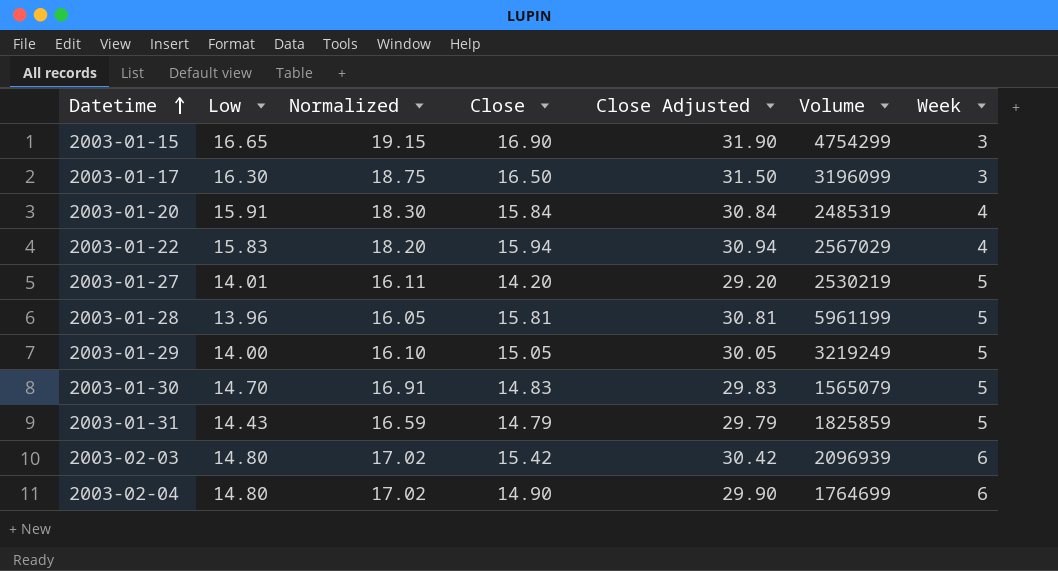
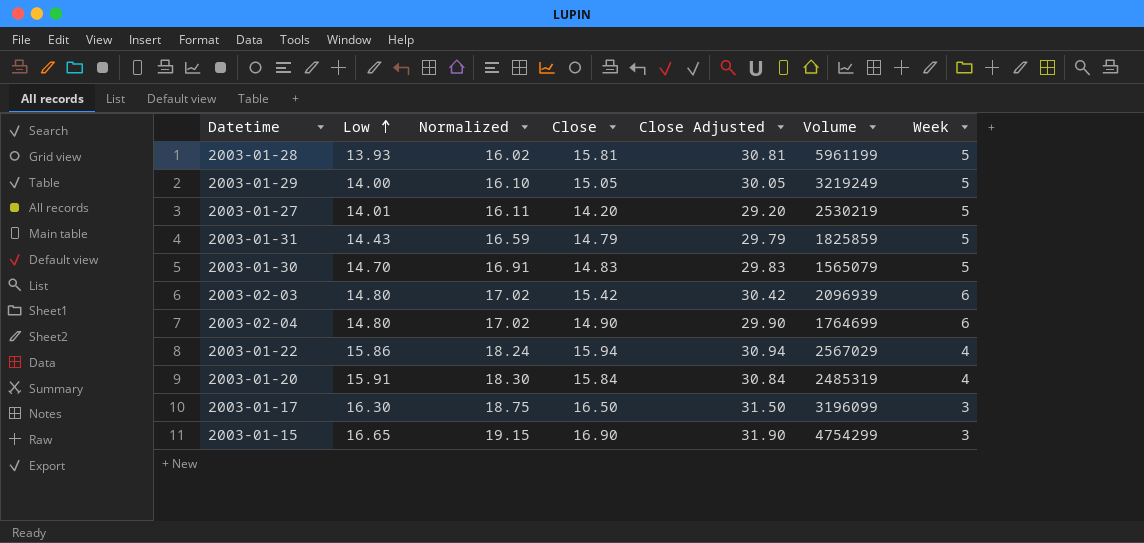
row order: Datetime ascending -> Low ascending
2003-01-28 | Low: 13.96 -> 13.93
2003-01-28 | Normalized: 16.05 -> 16.02
2003-01-22 | Low: 15.83 -> 15.86
2003-01-22 | Normalized: 18.20 -> 18.24

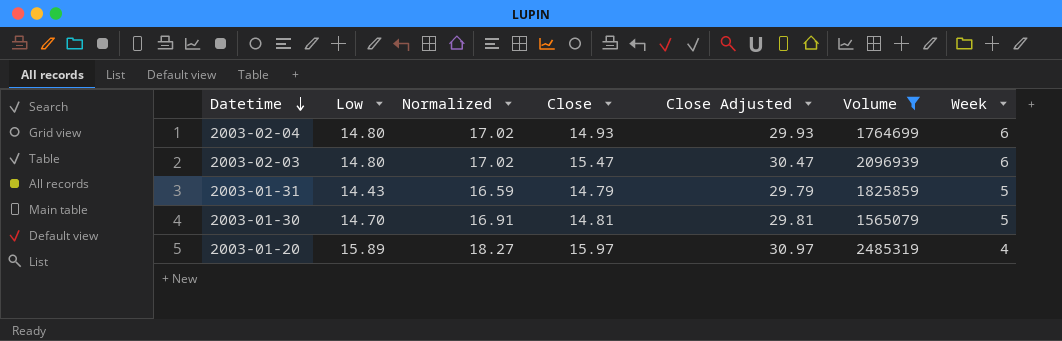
filter: none -> Volume <= 2485319
row order: Low ascending -> Datetime descending
2003-02-04 | Close: 14.90 -> 14.93
2003-02-04 | Close Adjusted: 29.90 -> 29.93
2003-02-03 | Close: 15.42 -> 15.47
2003-02-03 | Close Adjusted: 30.42 -> 30.47
2003-01-30 | Close: 14.83 -> 14.81
2003-01-30 | Close Adjusted: 29.83 -> 29.81
2003-01-20 | Low: 15.91 -> 15.89
2003-01-20 | Normalized: 18.30 -> 18.27
2003-01-20 | Close: 15.84 -> 15.97
2003-01-20 | Close Adjusted: 30.84 -> 30.97

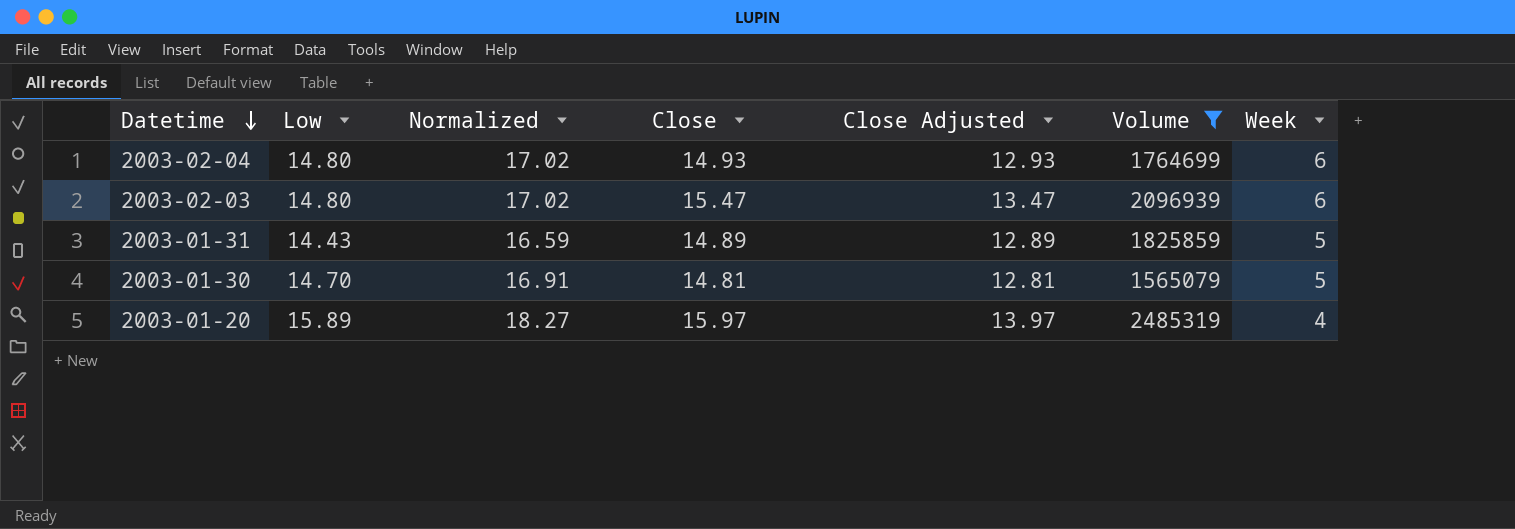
column Close Adjusted | formula: [Close] + 15 -> [Close] - 2
2003-01-31 | Close: 14.79 -> 14.89

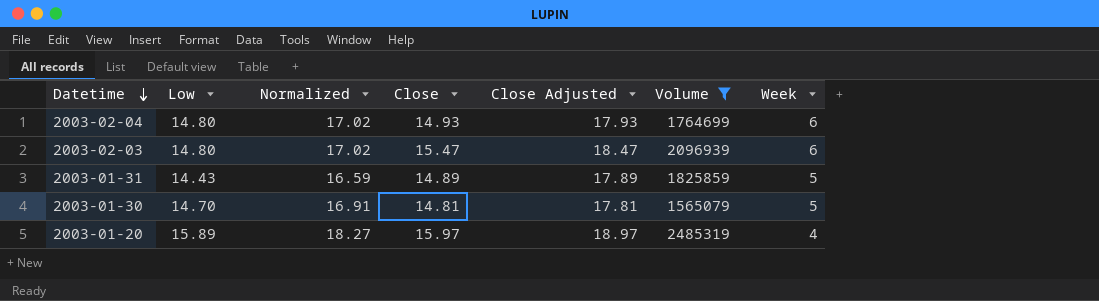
column Close Adjusted | formula: [Close] - 2 -> [Close] + 3

